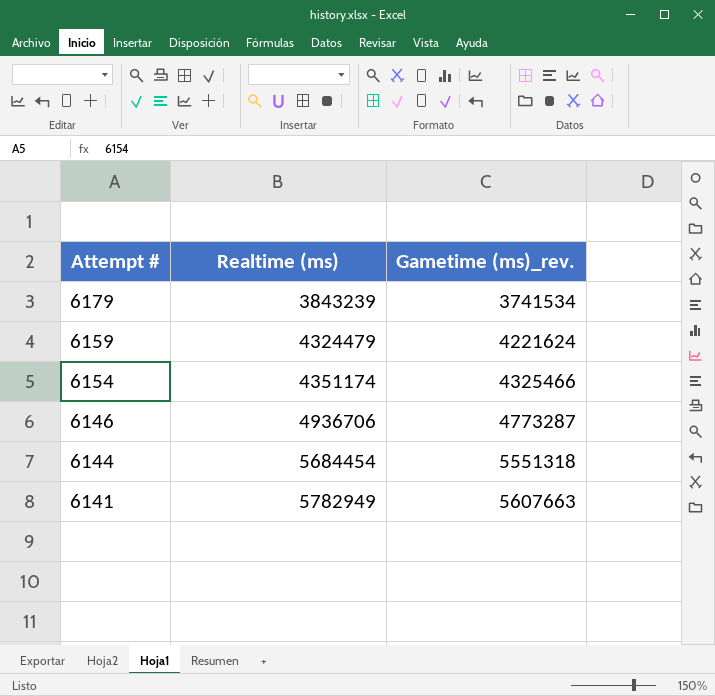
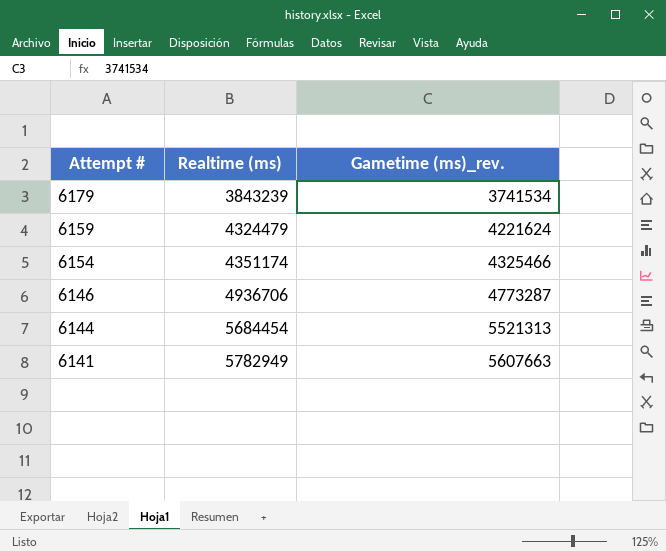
6144 | Gametime (ms)_rev.: 5551318 -> 5521313

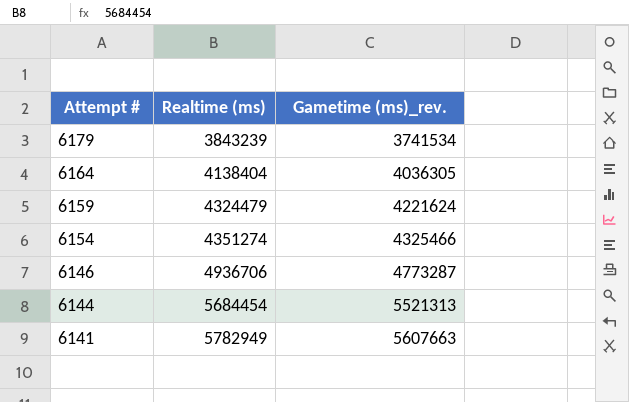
row 6164: none -> 4138404 | 4036305
6154 | Realtime (ms): 4351174 -> 4351274

